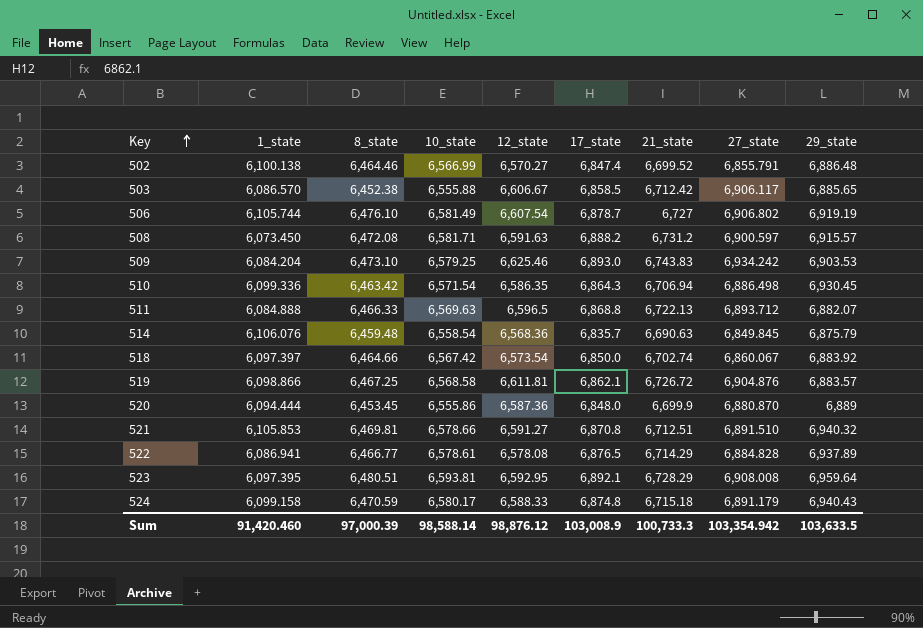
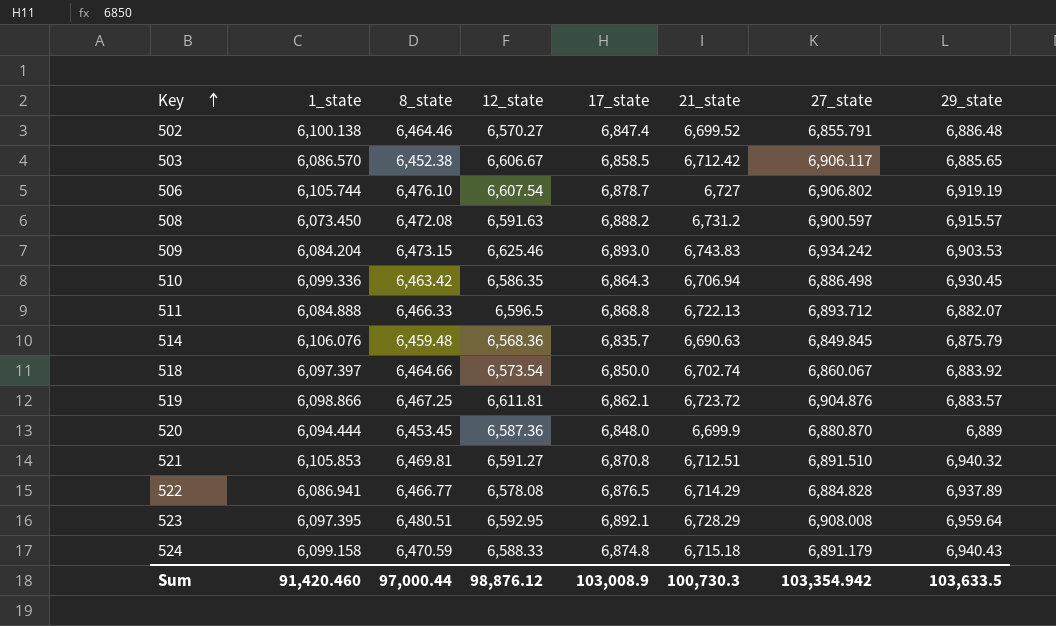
column 10_state | position: 4 -> none
509 | 8_state: 6,473.10 -> 6,473.15
519 | 21_state: 6,726.72 -> 6,723.72
Sum | 8_state: 97,000.39 -> 97,000.44
Sum | 21_state: 100,733.3 -> 100,730.3

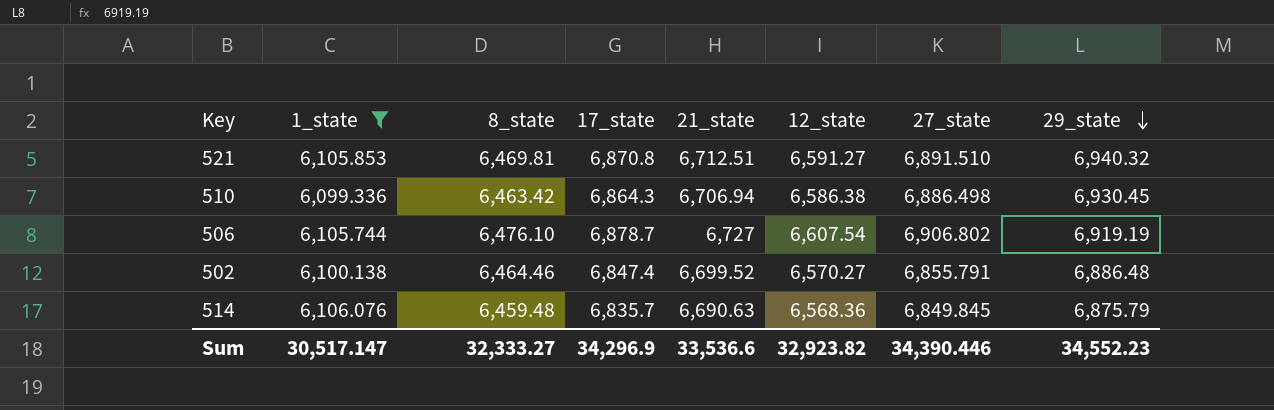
filter: none -> 1_state >= 6,099.336
row order: Key ascending -> 29_state descending
column 12_state | position: 4 -> 6
510 | 12_state: 6,586.35 -> 6,586.38
Sum | 1_state: 91,420.460 -> 30,517.147
Sum | 8_state: 97,000.44 -> 32,333.27
Sum | 17_state: 103,008.9 -> 34,296.9
Sum | 21_state: 100,730.3 -> 33,536.6
Sum | 12_state: 98,876.12 -> 32,923.82
Sum | 27_state: 103,354.942 -> 34,390.446
Sum | 29_state: 103,633.5 -> 34,552.23

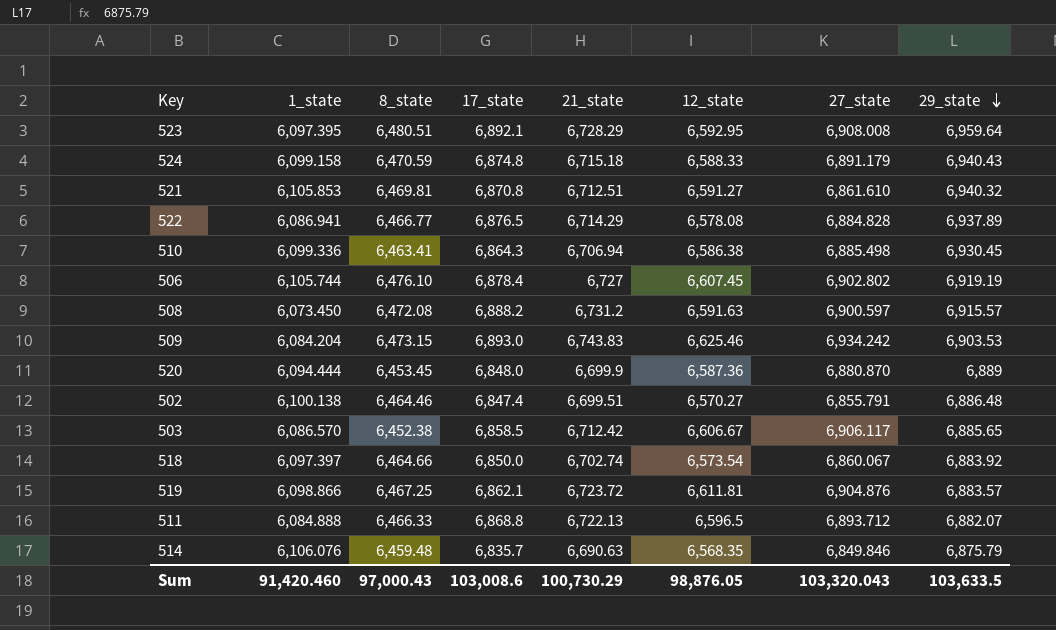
filter: 1_state >= 6,099.336 -> none
521 | 27_state: 6,891.510 -> 6,861.610
510 | 8_state: 6,463.42 -> 6,463.41
510 | 27_state: 6,886.498 -> 6,885.498
506 | 17_state: 6,878.7 -> 6,878.4
506 | 12_state: 6,607.54 -> 6,607.45
506 | 27_state: 6,906.802 -> 6,902.802
502 | 21_state: 6,699.52 -> 6,699.51
514 | 12_state: 6,568.36 -> 6,568.35
514 | 27_state: 6,849.845 -> 6,849.846
Sum | 1_state: 30,517.147 -> 91,420.460
Sum | 8_state: 32,333.27 -> 97,000.43
Sum | 17_state: 34,296.9 -> 103,008.6
Sum | 21_state: 33,536.6 -> 100,730.29
Sum | 12_state: 32,923.82 -> 98,876.05
Sum | 27_state: 34,390.446 -> 103,320.043
Sum | 29_state: 34,552.23 -> 103,633.5

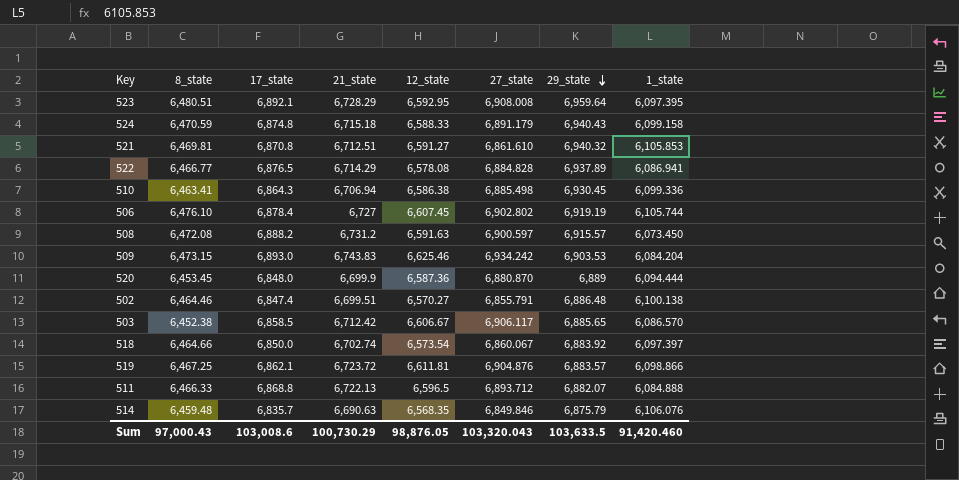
column 1_state | position: 2 -> 8

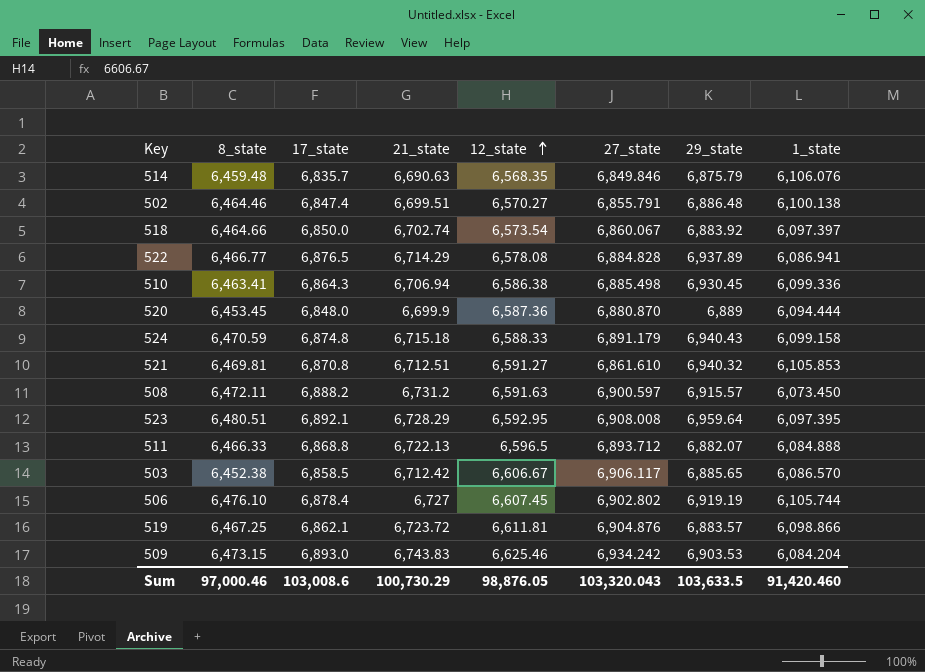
row order: 29_state descending -> 12_state ascending
508 | 8_state: 6,472.08 -> 6,472.11
Sum | 8_state: 97,000.43 -> 97,000.46

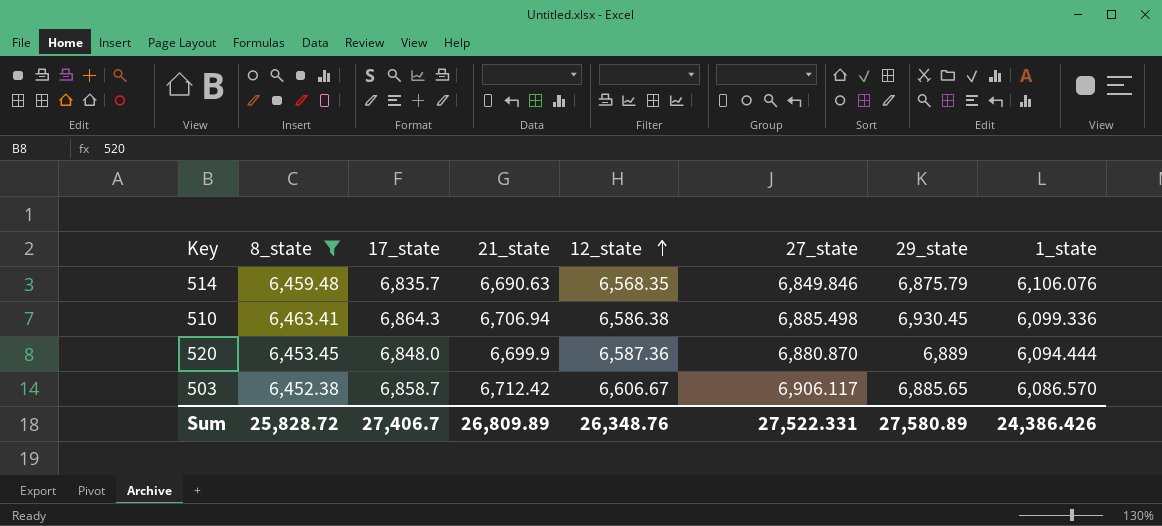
filter: none -> 8_state <= 6,463.41
503 | 17_state: 6,858.5 -> 6,858.7
Sum | 8_state: 97,000.46 -> 25,828.72
Sum | 17_state: 103,008.6 -> 27,406.7
Sum | 21_state: 100,730.29 -> 26,809.89
Sum | 12_state: 98,876.05 -> 26,348.76
Sum | 27_state: 103,320.043 -> 27,522.331
Sum | 29_state: 103,633.5 -> 27,580.89
Sum | 1_state: 91,420.460 -> 24,386.426

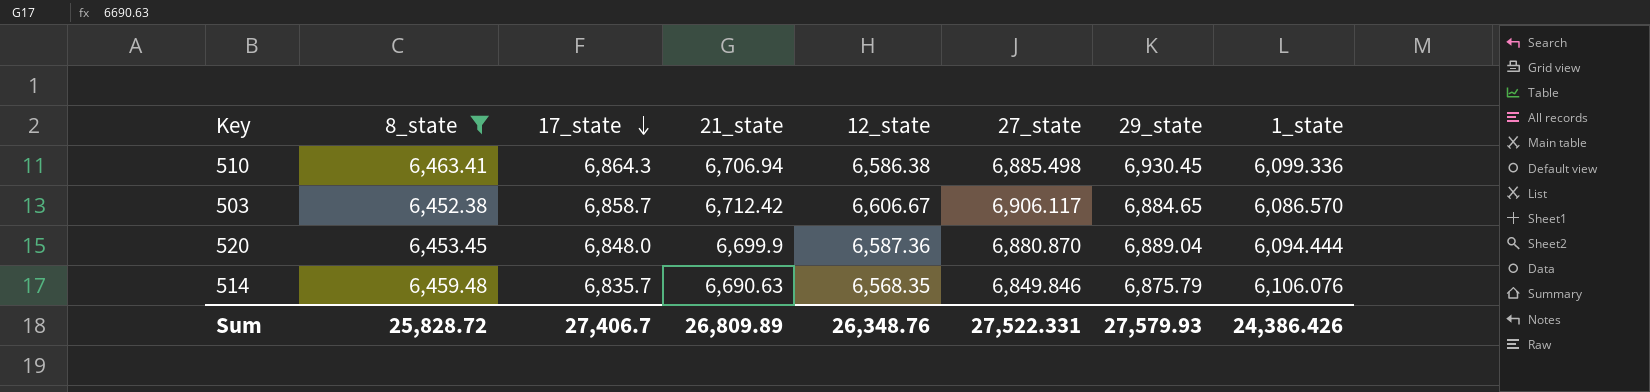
row order: 12_state ascending -> 17_state descending
503 | 29_state: 6,885.65 -> 6,884.65
520 | 29_state: 6,889 -> 6,889.04
Sum | 29_state: 27,580.89 -> 27,579.93

